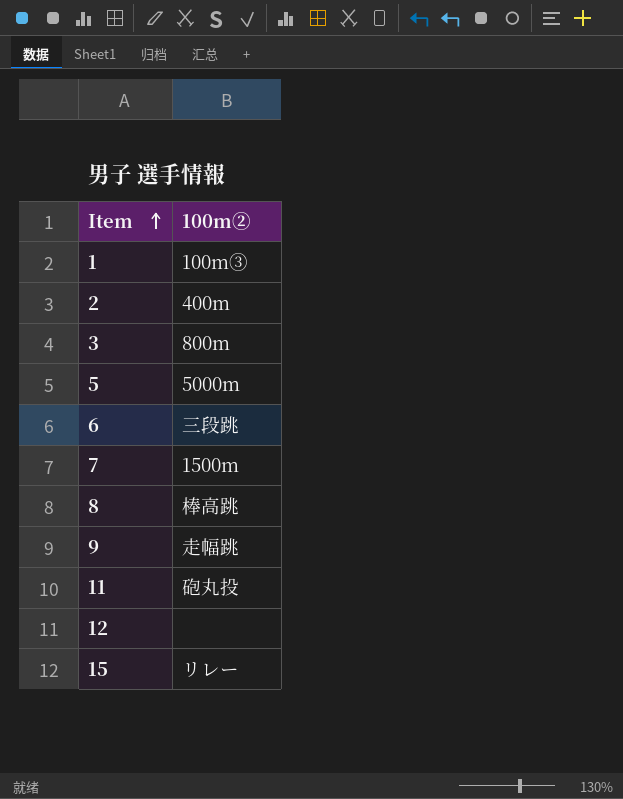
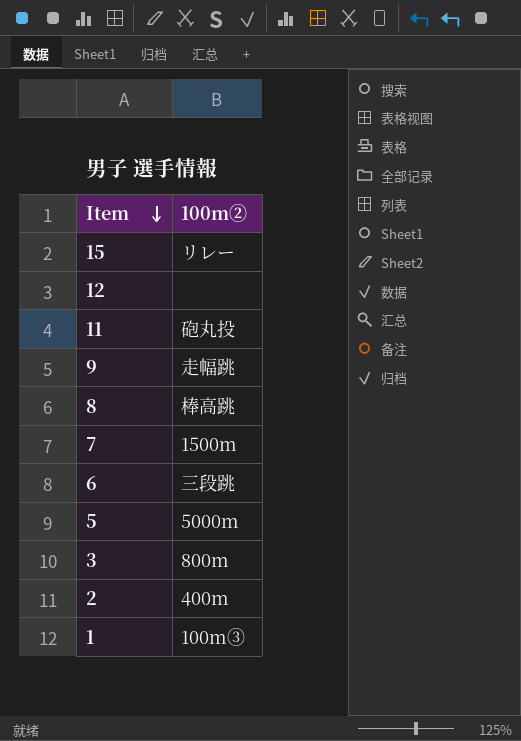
row order: Item ascending -> Item descending

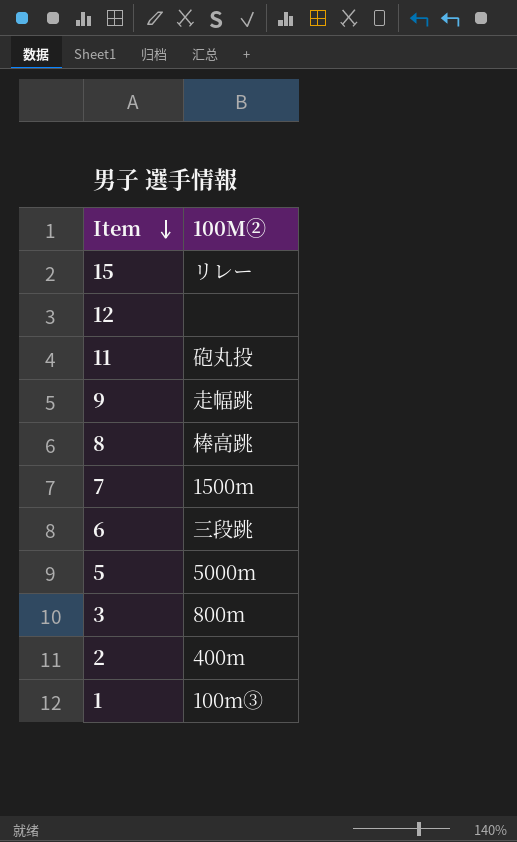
column name: 100m② -> 100M②

